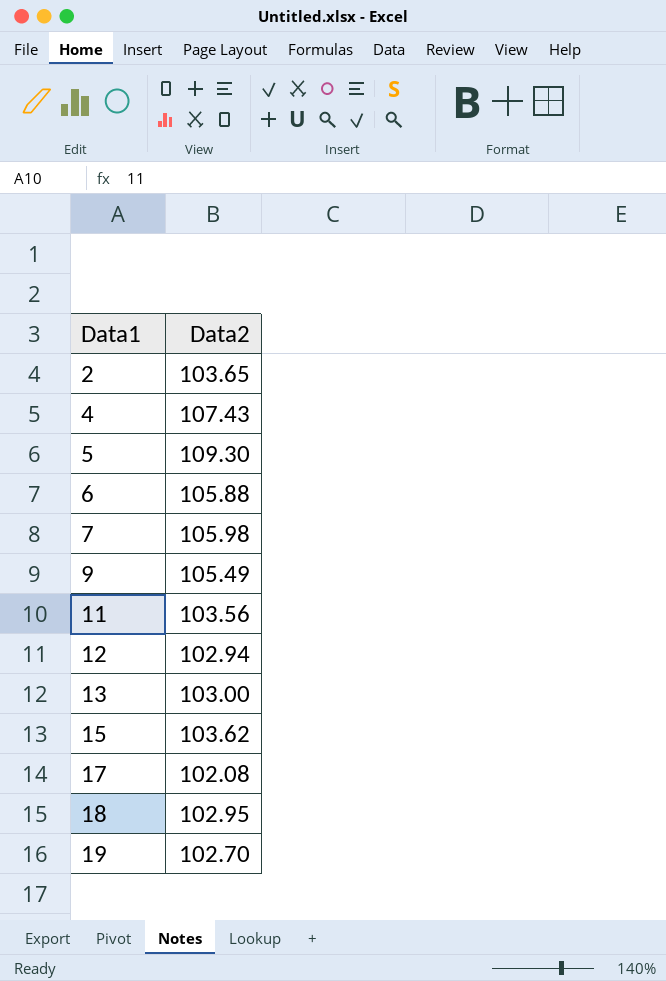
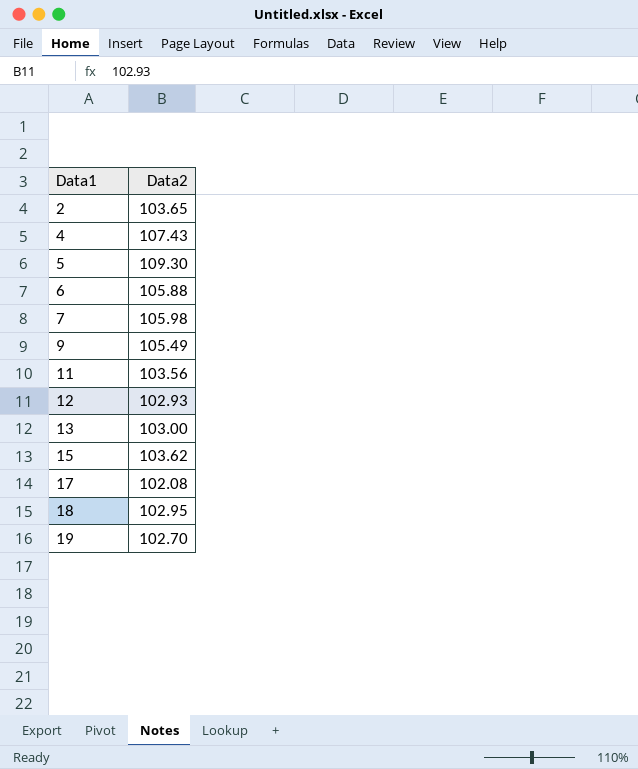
12 | Data2: 102.94 -> 102.93

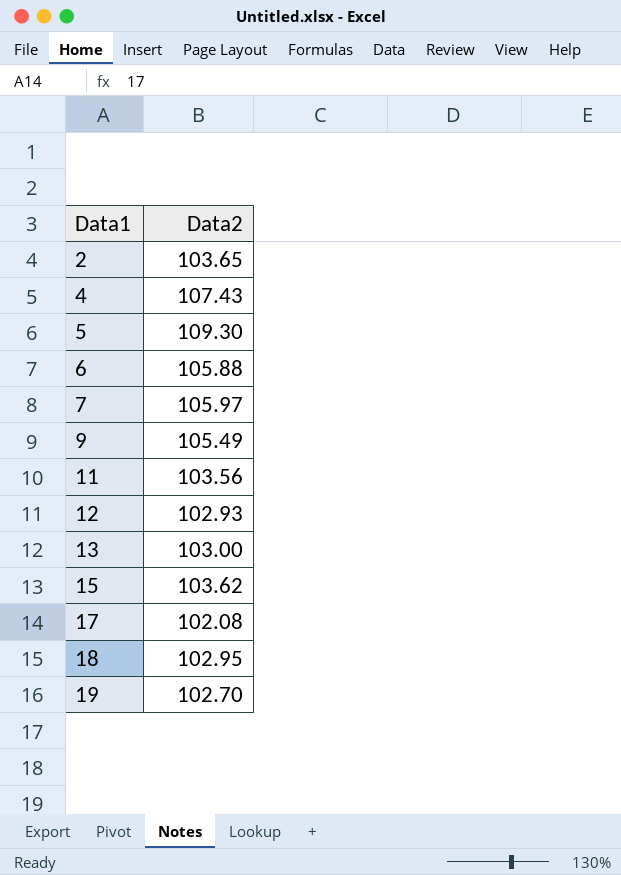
7 | Data2: 105.98 -> 105.97

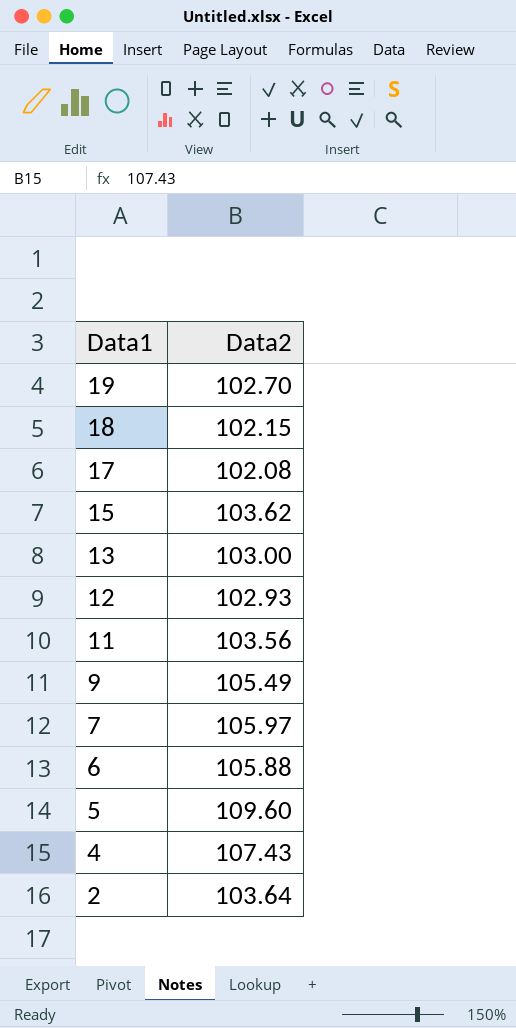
row order: Data1 ascending -> Data1 descending
18 | Data2: 102.95 -> 102.15
5 | Data2: 109.30 -> 109.60
2 | Data2: 103.65 -> 103.64

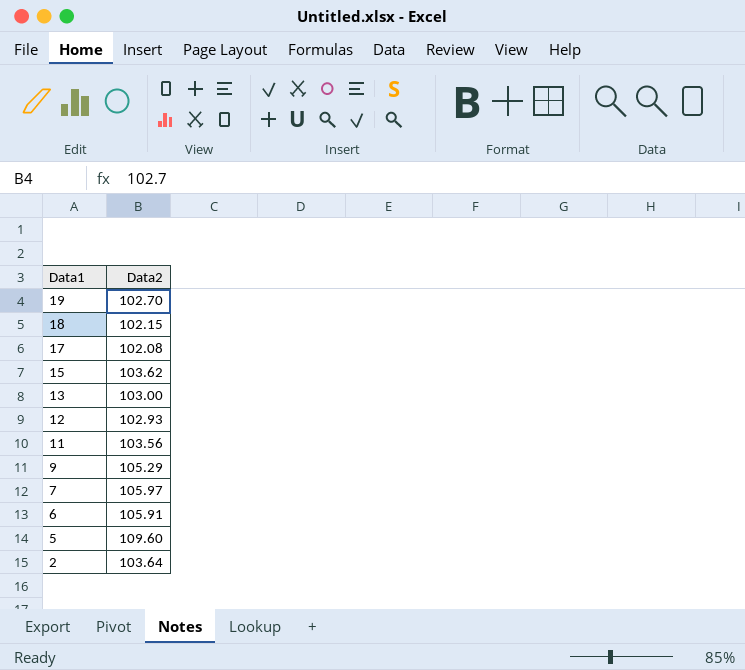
row 4: 107.43 -> none
9 | Data2: 105.49 -> 105.29
6 | Data2: 105.88 -> 105.91

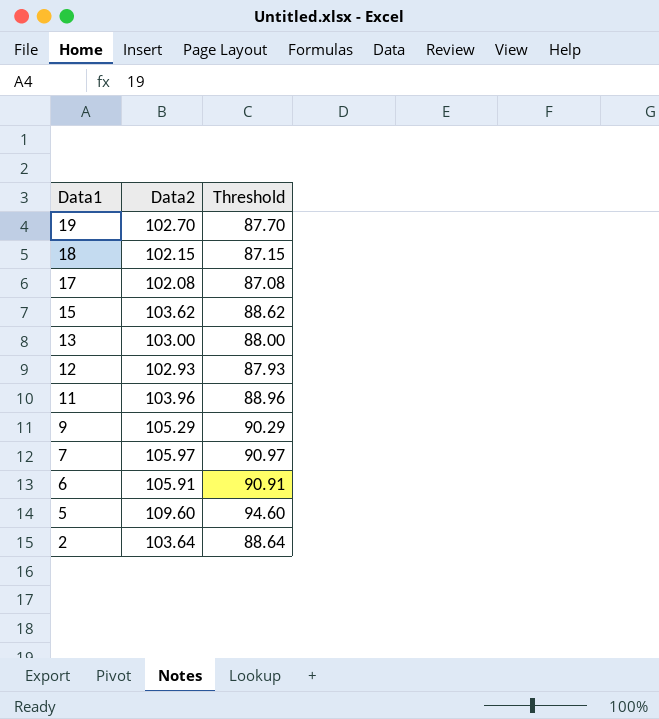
column Threshold | formula: none -> [Data2] - 15
11 | Data2: 103.56 -> 103.96

